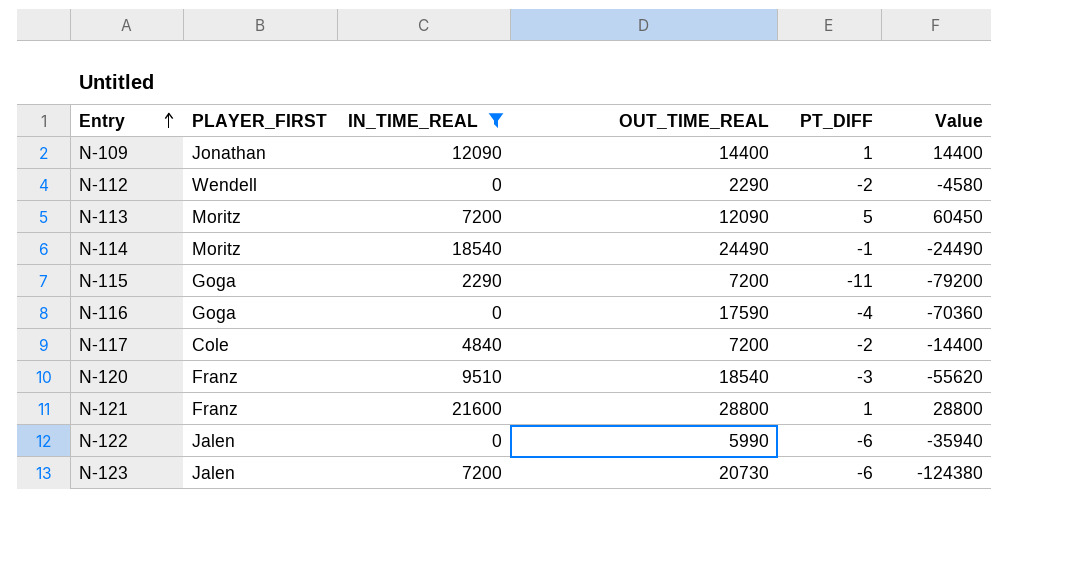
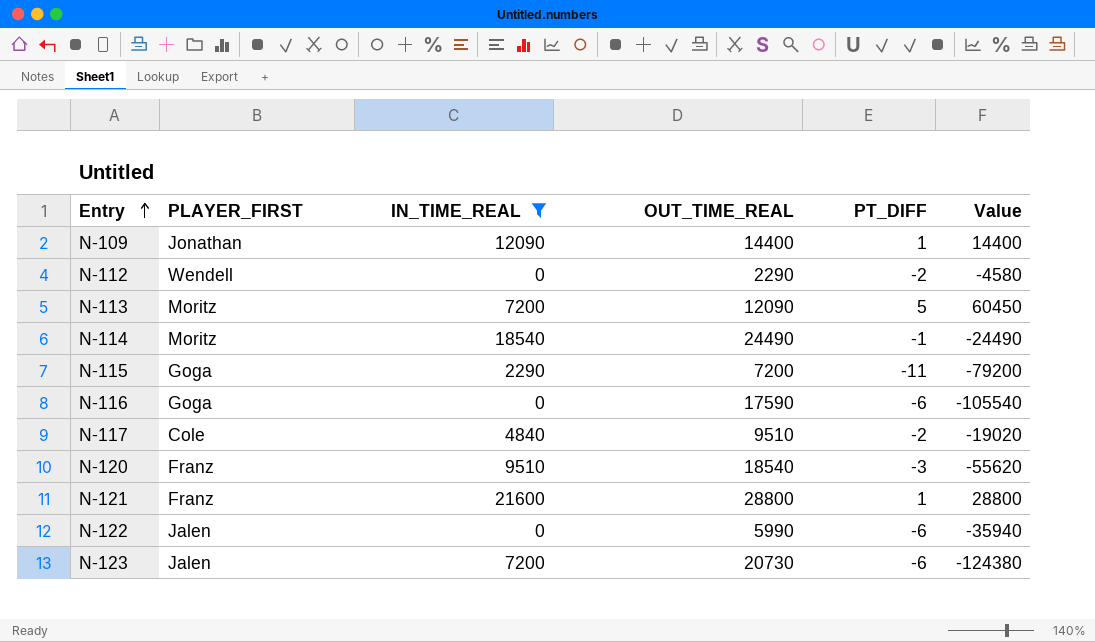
N-116 | PT_DIFF: -4 -> -6
N-116 | Value: -70360 -> -105540
N-117 | OUT_TIME_REAL: 7200 -> 9510
N-117 | Value: -14400 -> -19020

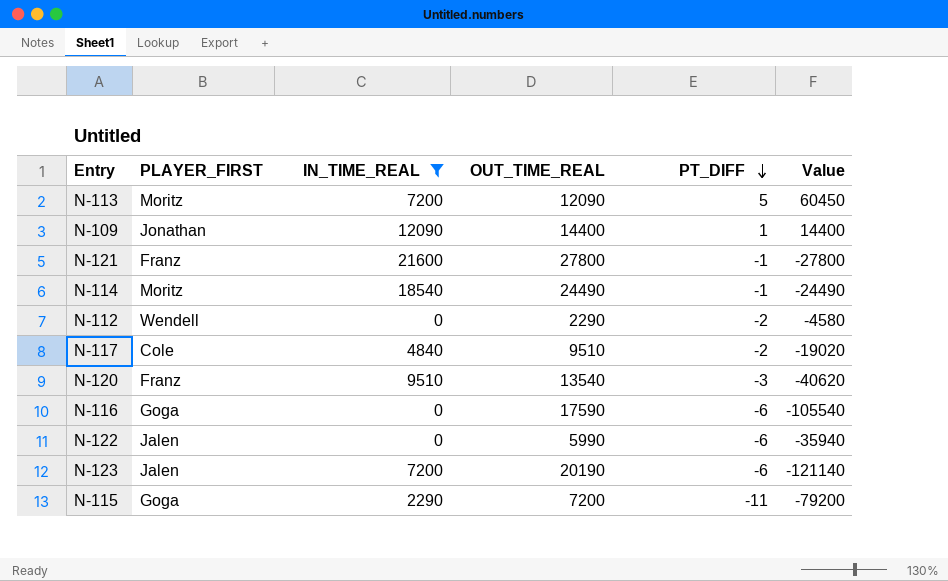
row order: Entry ascending -> PT_DIFF descending
N-121 | OUT_TIME_REAL: 28800 -> 27800
N-121 | PT_DIFF: 1 -> -1
N-121 | Value: 28800 -> -27800
N-120 | OUT_TIME_REAL: 18540 -> 13540
N-120 | Value: -55620 -> -40620
N-123 | OUT_TIME_REAL: 20730 -> 20190
N-123 | Value: -124380 -> -121140

